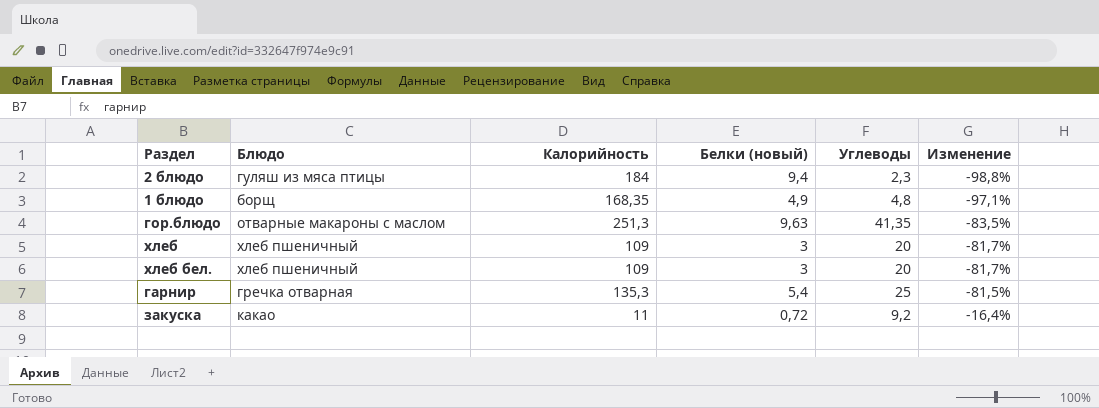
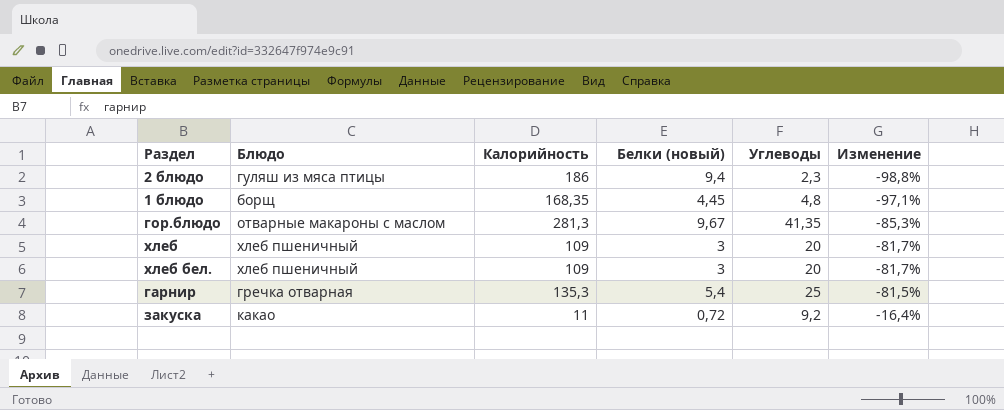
2 блюдо | Калорийность: 184 -> 186
1 блюдо | Белки (новый): 4,9 -> 4,45
гор.блюдо | Калорийность: 251,3 -> 281,3
гор.блюдо | Белки (новый): 9,63 -> 9,67
гор.блюдо | Изменение: -83,5% -> -85,3%

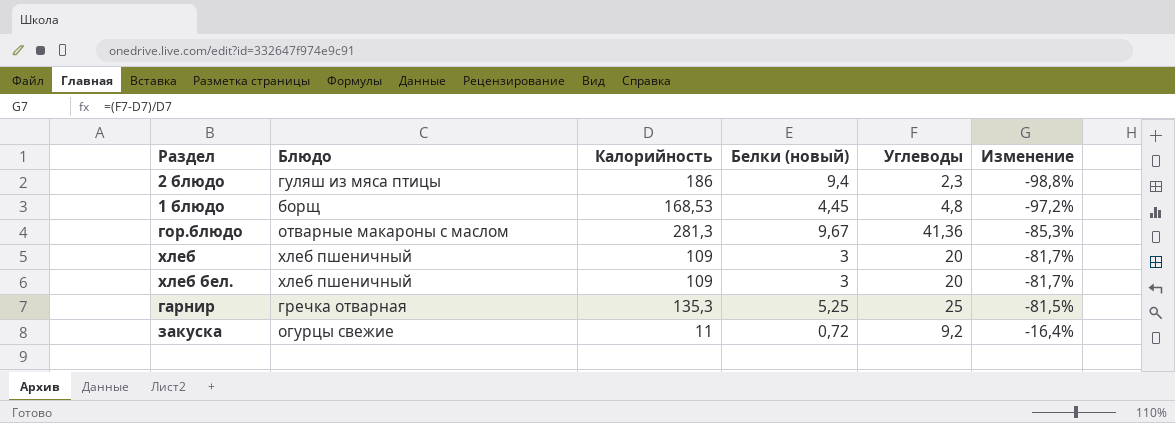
1 блюдо | Калорийность: 168,35 -> 168,53
1 блюдо | Изменение: -97,1% -> -97,2%
гор.блюдо | Углеводы: 41,35 -> 41,36
гарнир | Белки (новый): 5,4 -> 5,25
закуска | Блюдо: какао -> огурцы свежие

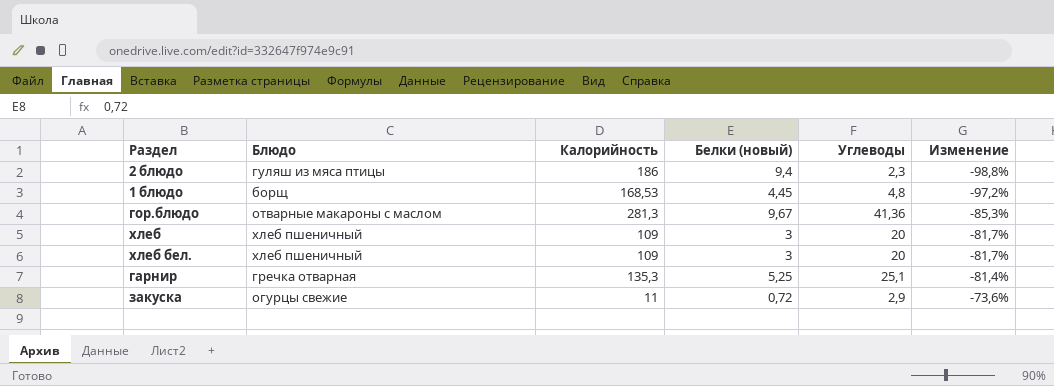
гарнир | Углеводы: 25 -> 25,1
гарнир | Изменение: -81,5% -> -81,4%
закуска | Углеводы: 9,2 -> 2,9
закуска | Изменение: -16,4% -> -73,6%

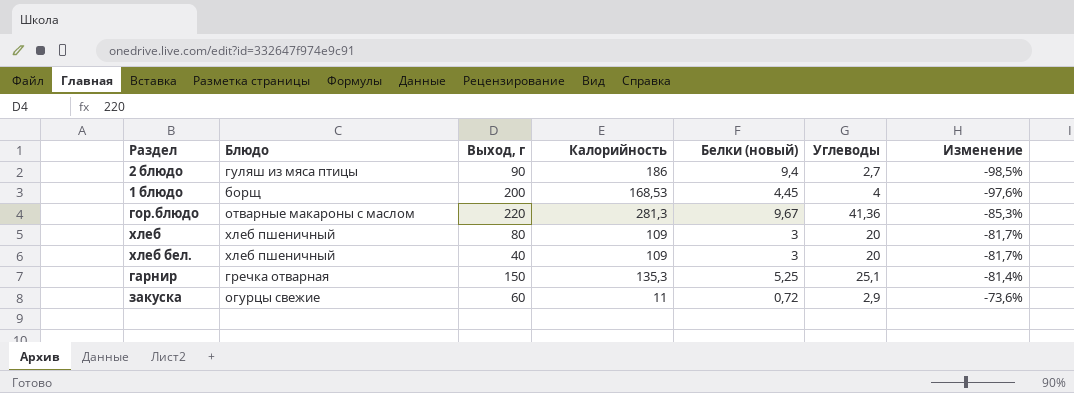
column Выход, г | position: none -> 3
2 блюдо | Углеводы: 2,3 -> 2,7
2 блюдо | Изменение: -98,8% -> -98,5%
1 блюдо | Углеводы: 4,8 -> 4
1 блюдо | Изменение: -97,2% -> -97,6%

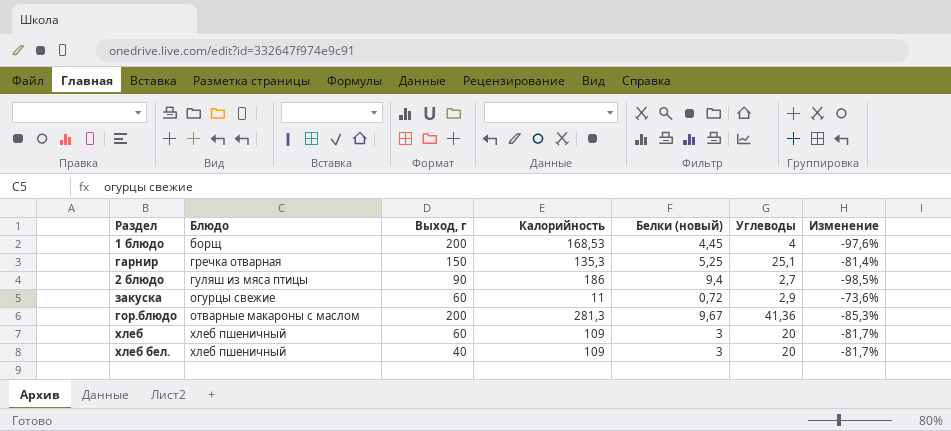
row order: Изменение ascending -> Блюдо ascending
гор.блюдо | Выход, г: 220 -> 200
хлеб | Выход, г: 80 -> 60

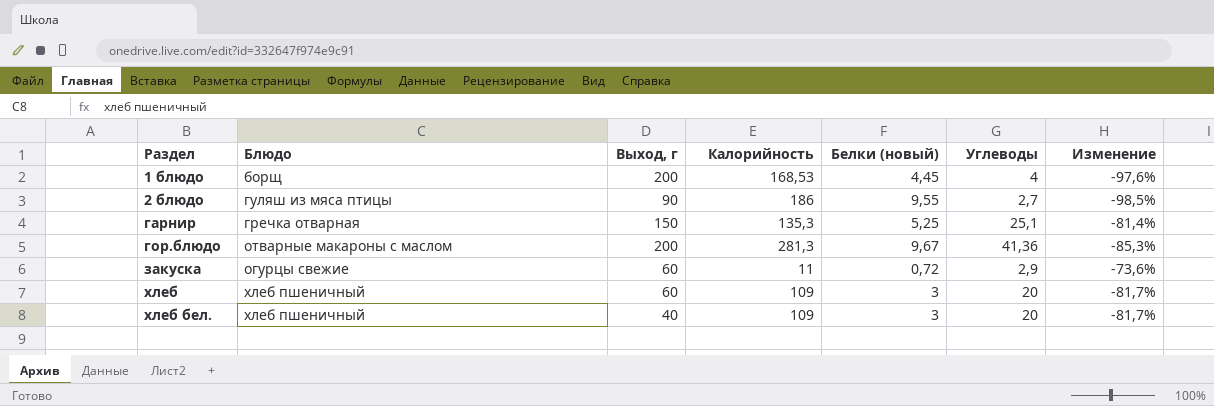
row order: Блюдо ascending -> Раздел ascending
2 блюдо | Белки (новый): 9,4 -> 9,55

